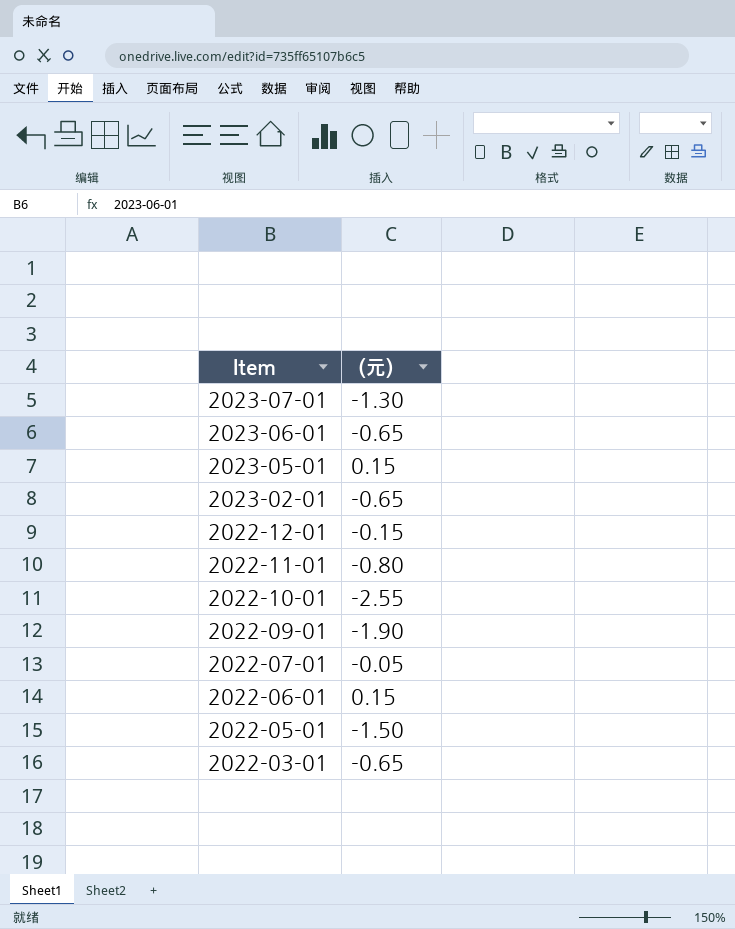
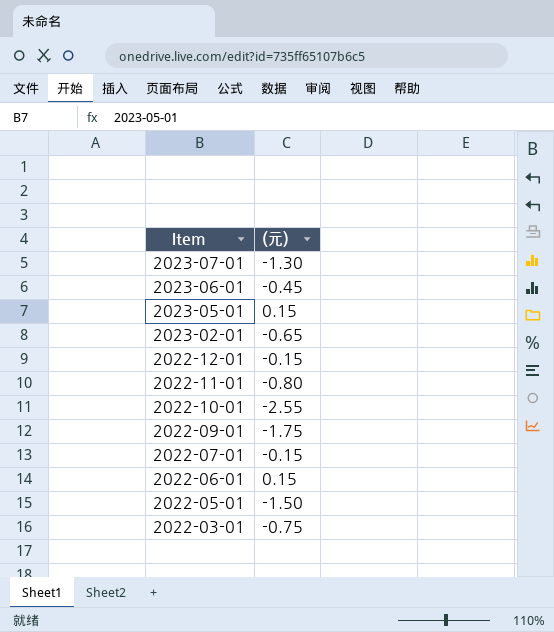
2023-06-01 | (元): -0.65 -> -0.45
2022-09-01 | (元): -1.90 -> -1.75
2022-07-01 | (元): -0.05 -> -0.15
2022-03-01 | (元): -0.65 -> -0.75

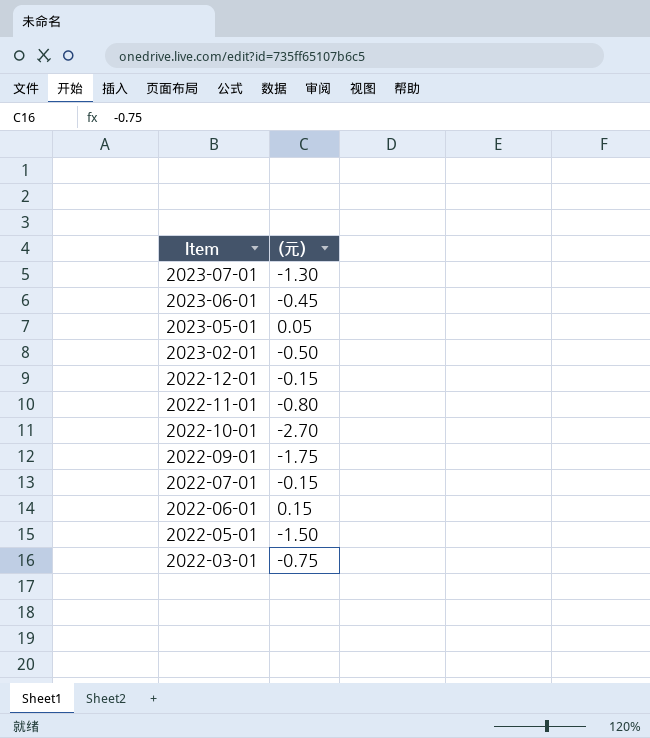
2023-05-01 | (元): 0.15 -> 0.05
2023-02-01 | (元): -0.65 -> -0.50
2022-10-01 | (元): -2.55 -> -2.70

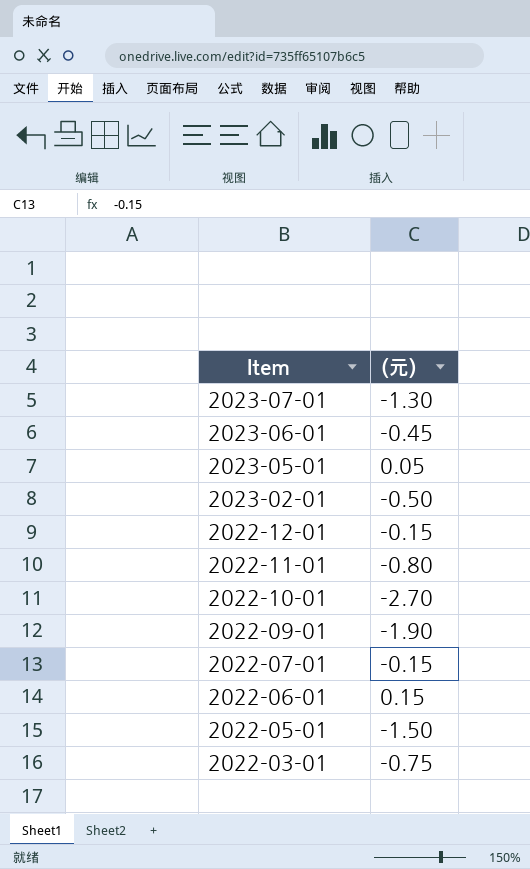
2022-09-01 | (元): -1.75 -> -1.90

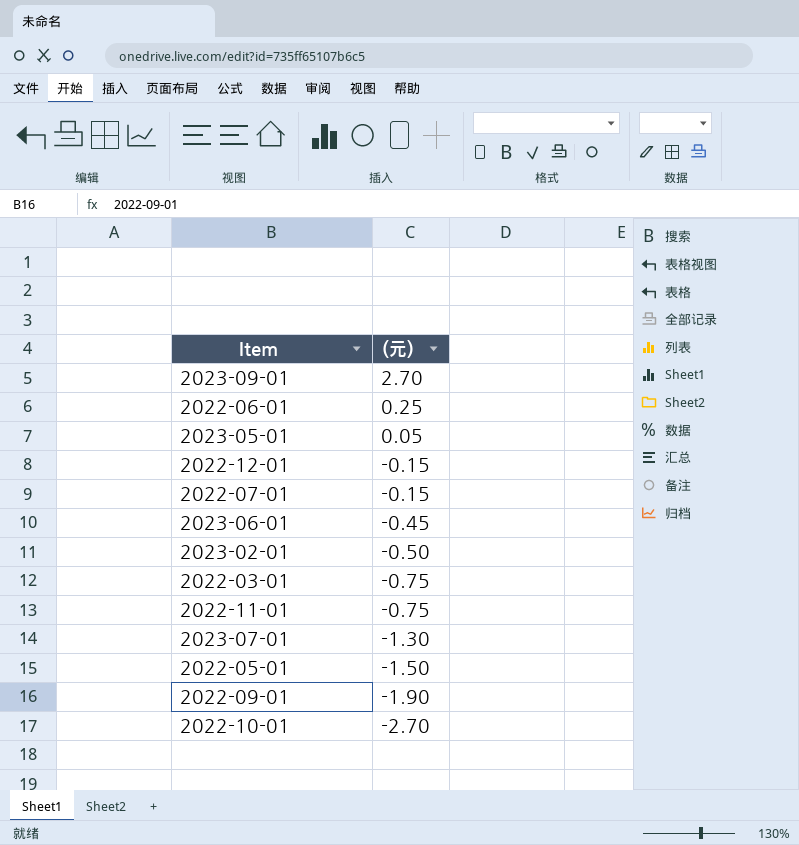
row order: Item descending -> (元) descending
row 2023-09-01: none -> 2.70
2022-06-01 | (元): 0.15 -> 0.25
2022-11-01 | (元): -0.80 -> -0.75

